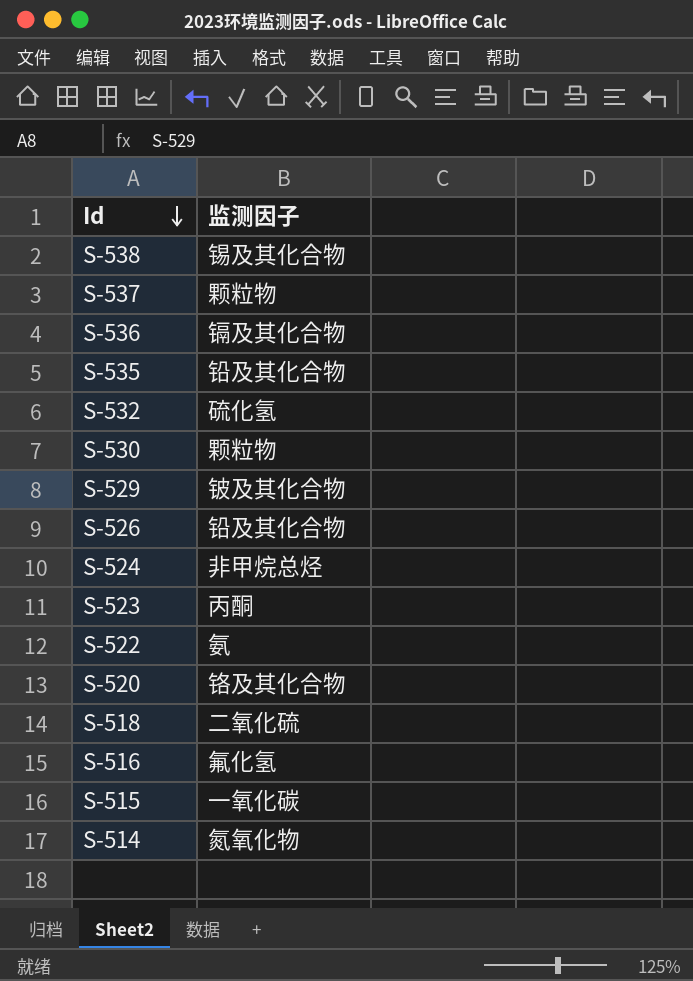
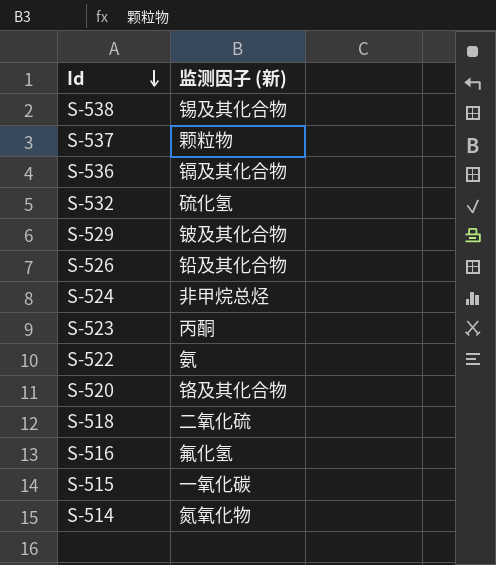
column name: 监测因子 -> 监测因子 (新)
row S-535: 铅及其化合物 -> none
row S-530: 颗粒物 -> none

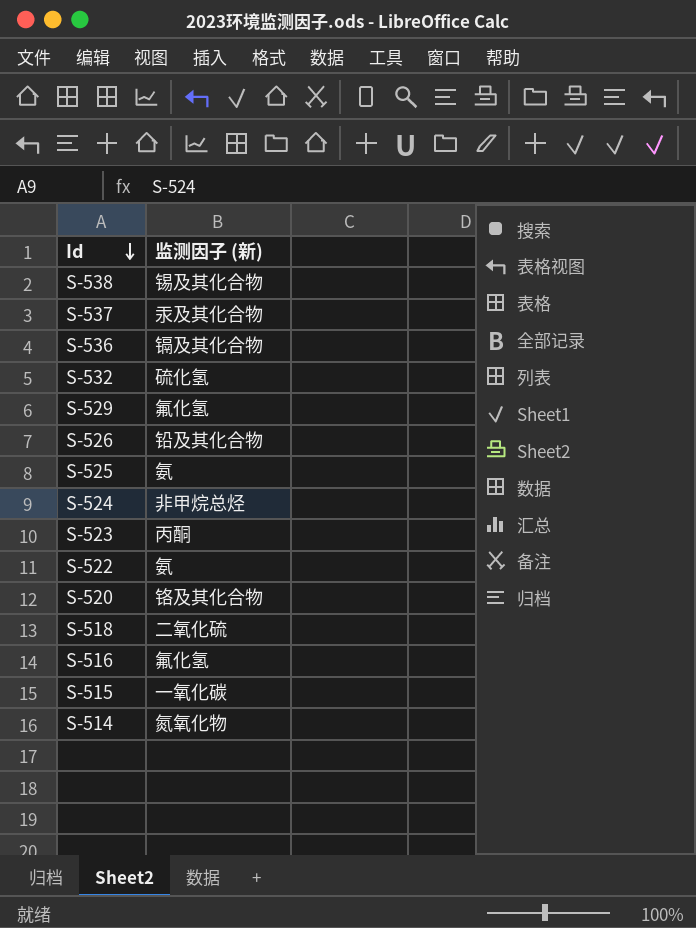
S-537 | 监测因子 (新): 颗粒物 -> 汞及其化合物
S-529 | 监测因子 (新): 铍及其化合物 -> 氟化氢
row S-525: none -> 氨

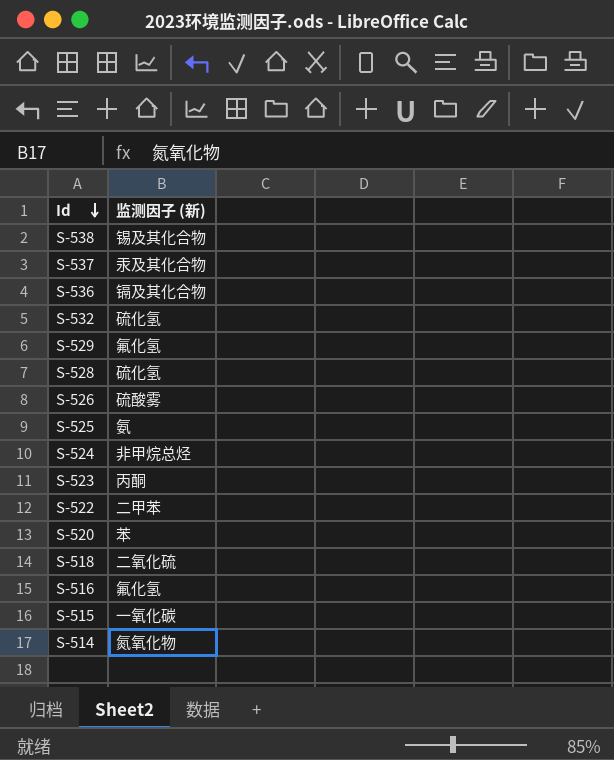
row S-528: none -> 硫化氢
S-526 | 监测因子 (新): 铅及其化合物 -> 硫酸雾
S-522 | 监测因子 (新): 氨 -> 二甲苯
S-520 | 监测因子 (新): 铬及其化合物 -> 苯

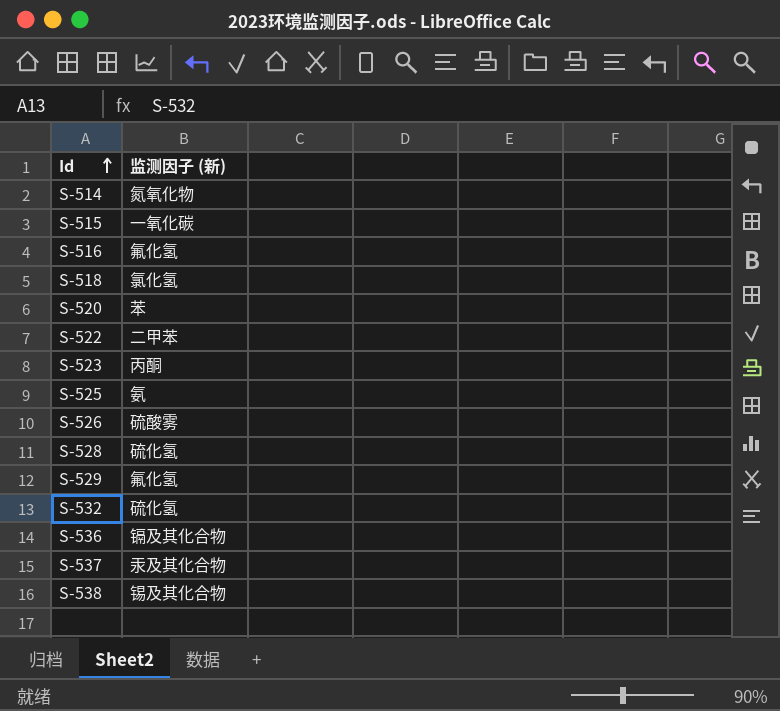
row order: Id descending -> Id ascending
row S-524: 非甲烷总烃 -> none
S-518 | 监测因子 (新): 二氧化硫 -> 氯化氢

